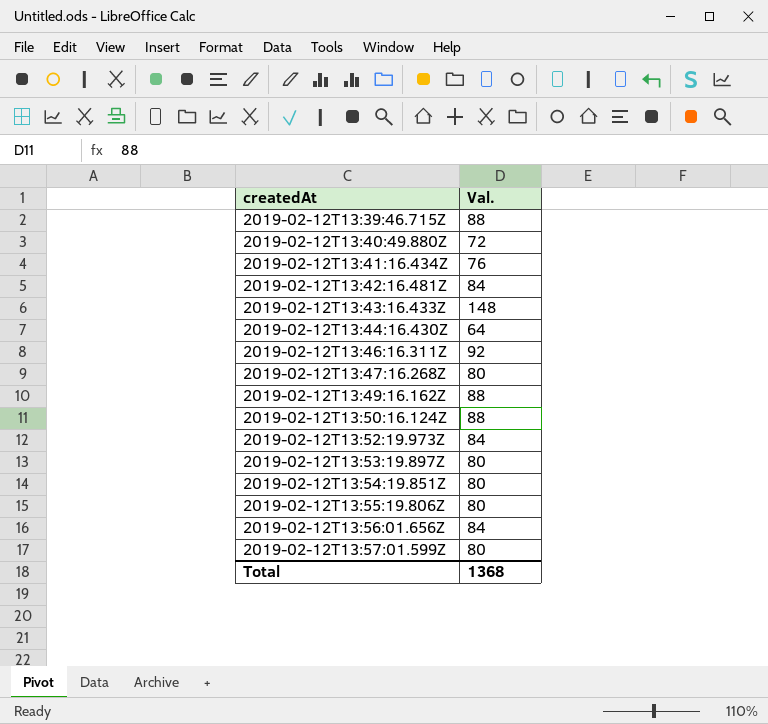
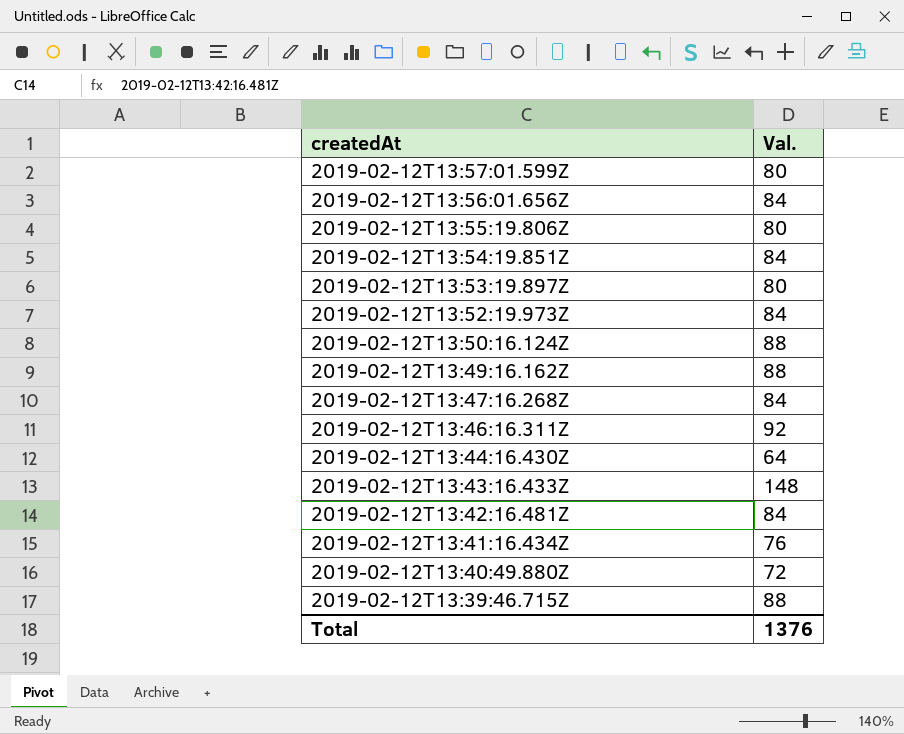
row order: createdAt ascending -> createdAt descending
2019-02-12T13:54:19.851Z | Val.: 80 -> 84
2019-02-12T13:47:16.268Z | Val.: 80 -> 84
Total | Val.: 1368 -> 1376

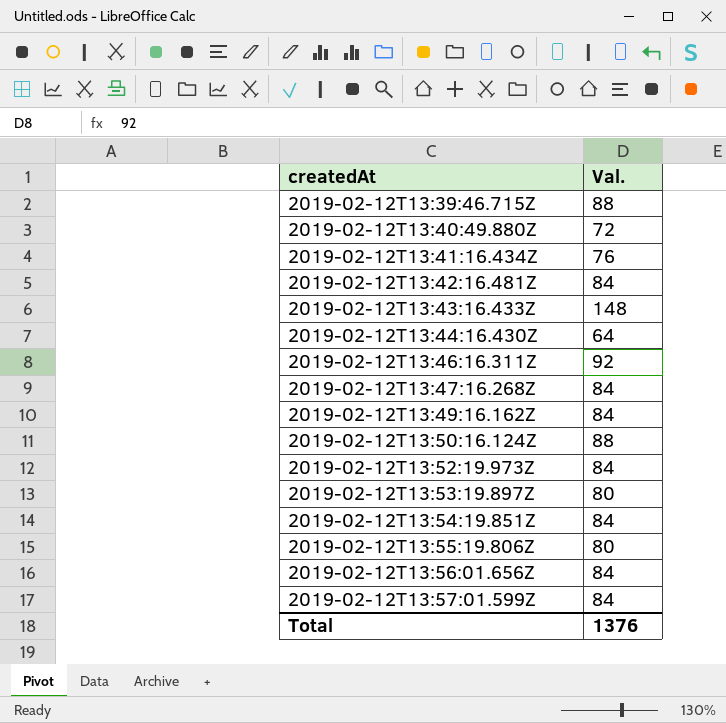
row order: createdAt descending -> createdAt ascending
2019-02-12T13:49:16.162Z | Val.: 88 -> 84
2019-02-12T13:57:01.599Z | Val.: 80 -> 84

